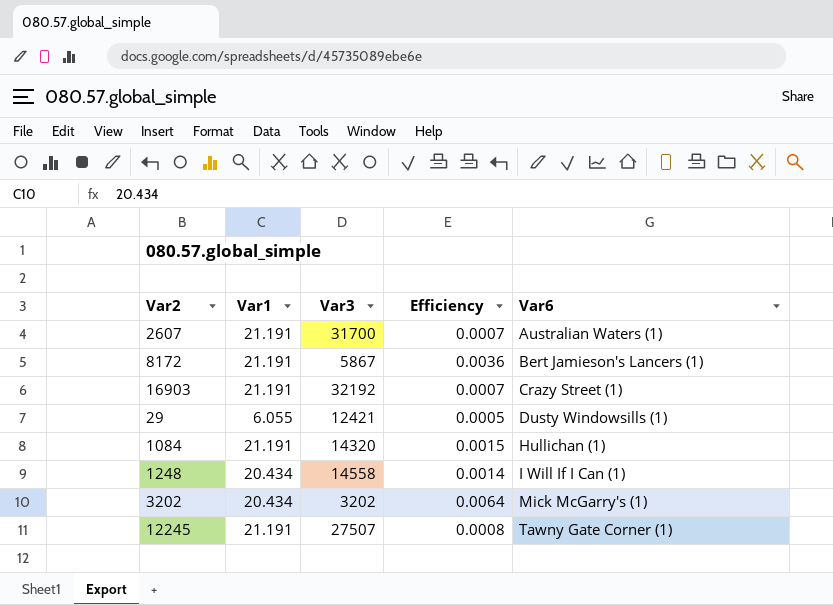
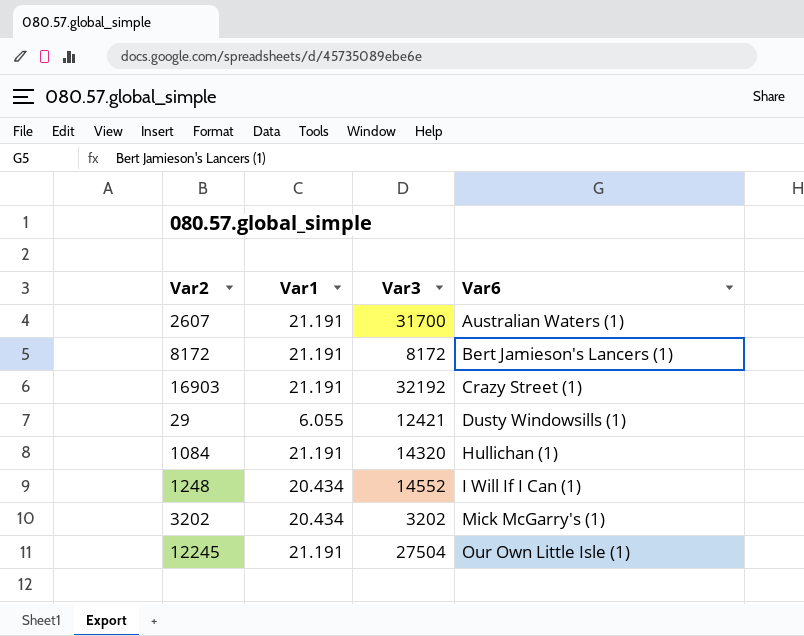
column Efficiency | formula: [Var1] / [Var3] -> none
8172 | Var3: 5867 -> 8172
1248 | Var3: 14558 -> 14552
12245 | Var3: 27507 -> 27504
12245 | Var6: Tawny Gate Corner (1) -> Our Own Little Isle (1)

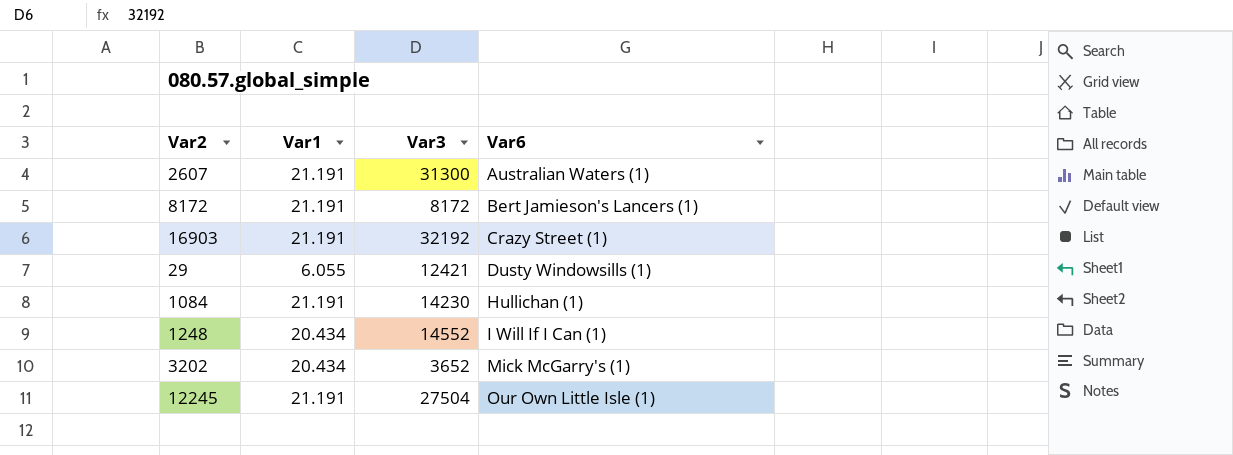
2607 | Var3: 31700 -> 31300
1084 | Var3: 14320 -> 14230
3202 | Var3: 3202 -> 3652

